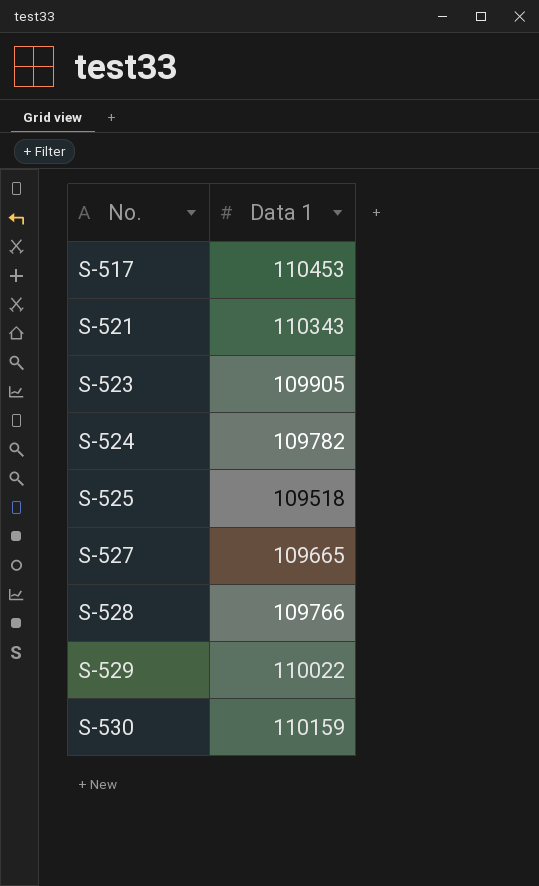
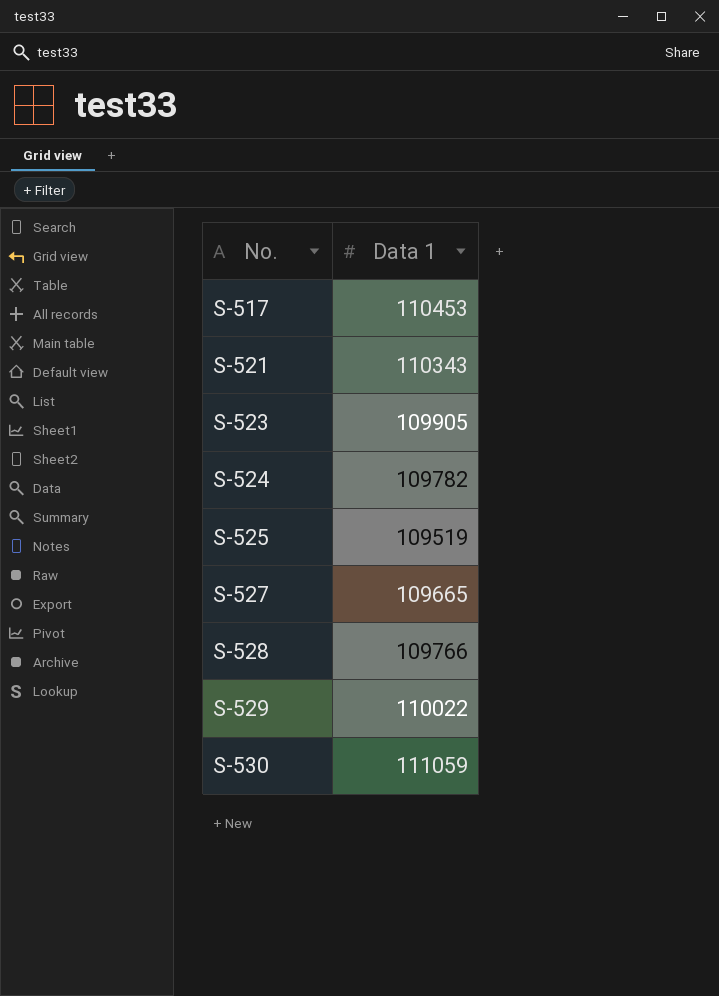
S-525 | Data 1: 109518 -> 109519
S-530 | Data 1: 110159 -> 111059

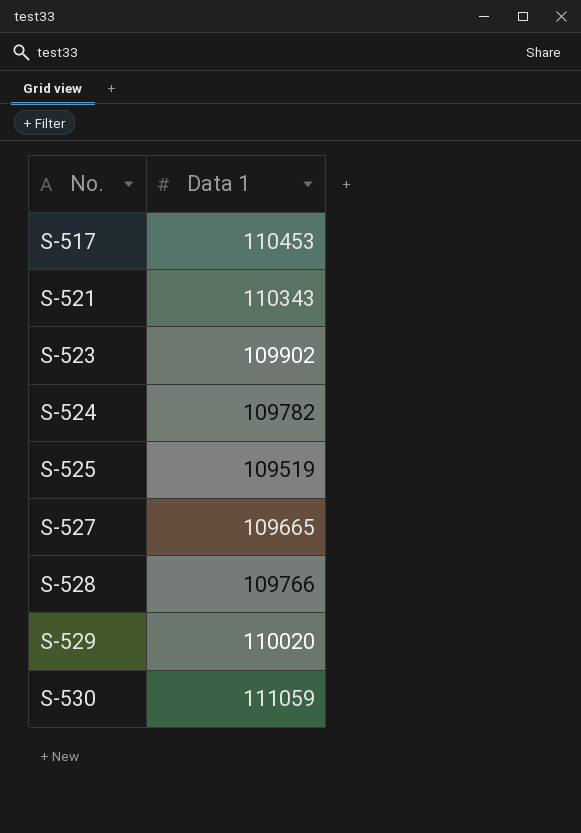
S-523 | Data 1: 109905 -> 109902
S-529 | Data 1: 110022 -> 110020

